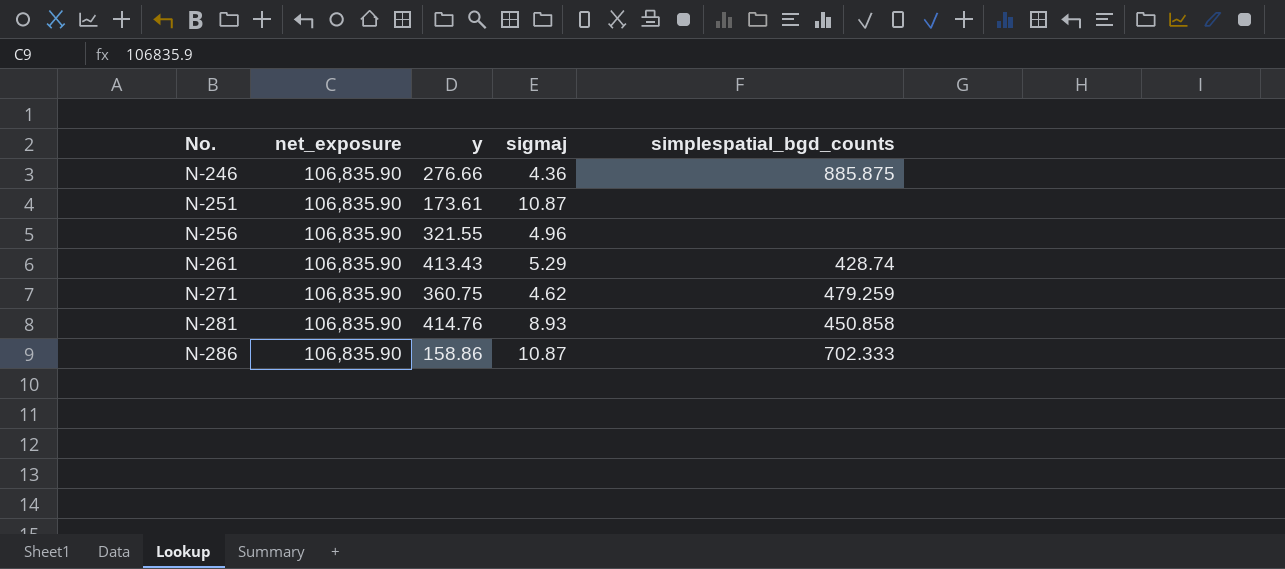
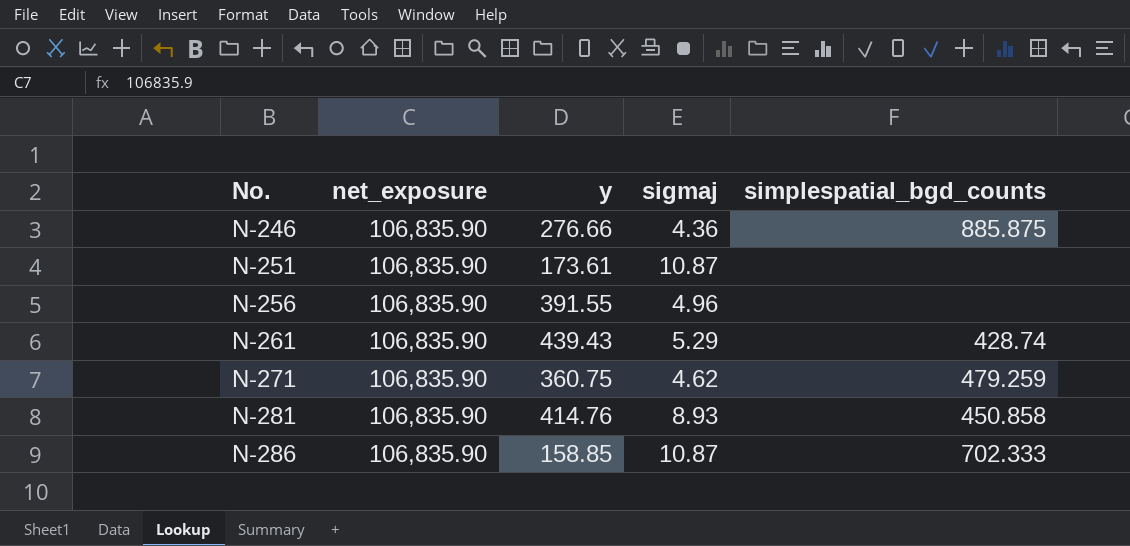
N-256 | y: 321.55 -> 391.55
N-261 | y: 413.43 -> 439.43
N-286 | y: 158.86 -> 158.85

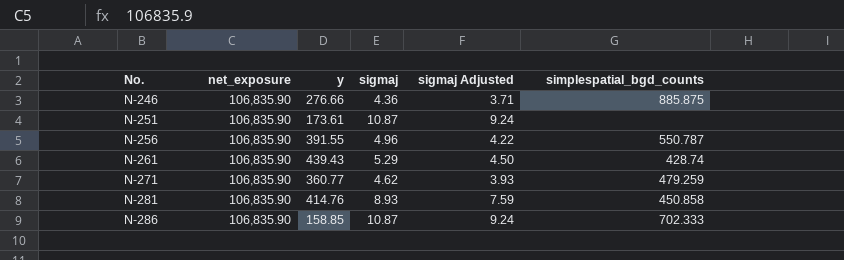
column sigmaj Adjusted | formula: none -> [sigmaj] * 0.85
N-256 | simplespatial_bgd_counts: none -> 550.787
N-271 | y: 360.75 -> 360.77

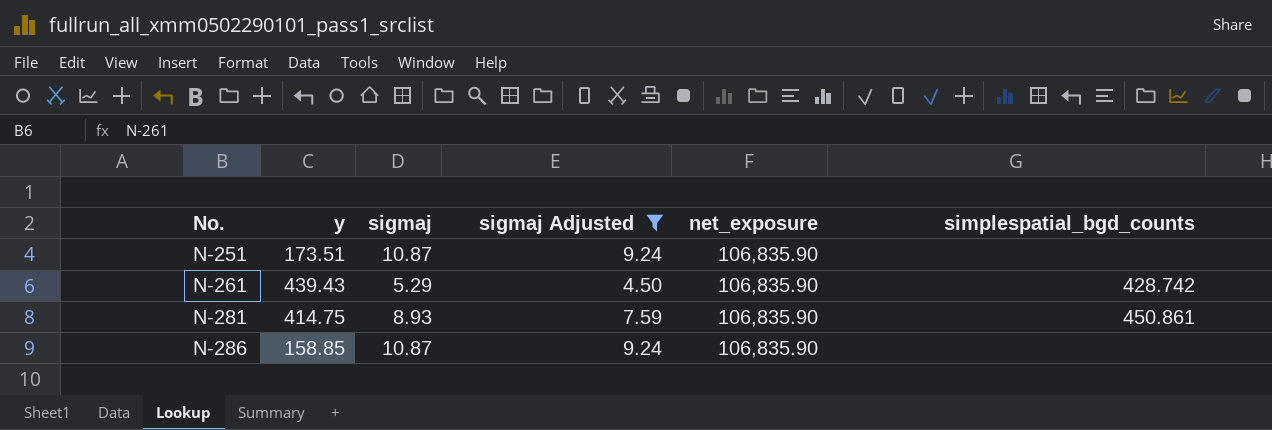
filter: none -> sigmaj Adjusted >= 4.50
column net_exposure | position: 2 -> 5
N-251 | y: 173.61 -> 173.51
N-261 | simplespatial_bgd_counts: 428.74 -> 428.742
N-281 | y: 414.76 -> 414.75
N-281 | simplespatial_bgd_counts: 450.858 -> 450.861
N-286 | simplespatial_bgd_counts: 702.333 -> none

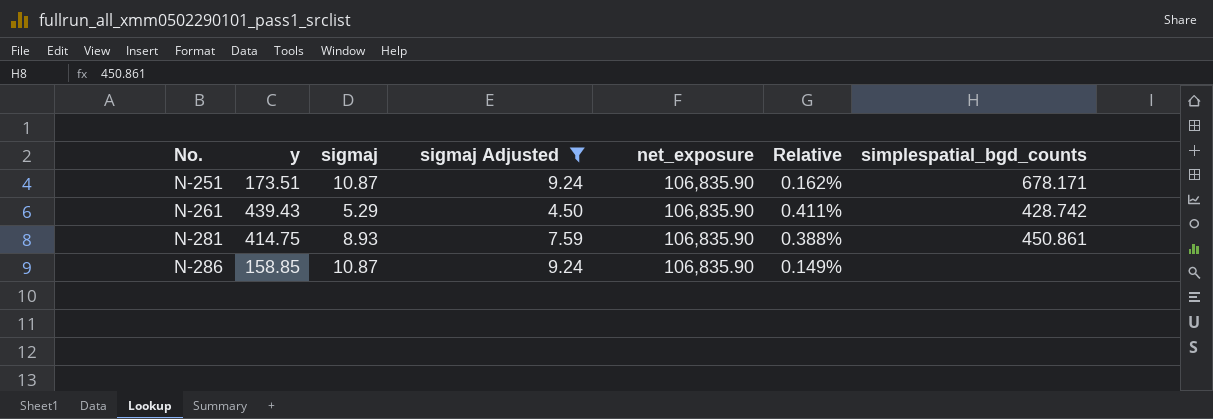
column Relative | formula: none -> [y] / [net_exposure]
N-251 | simplespatial_bgd_counts: none -> 678.171

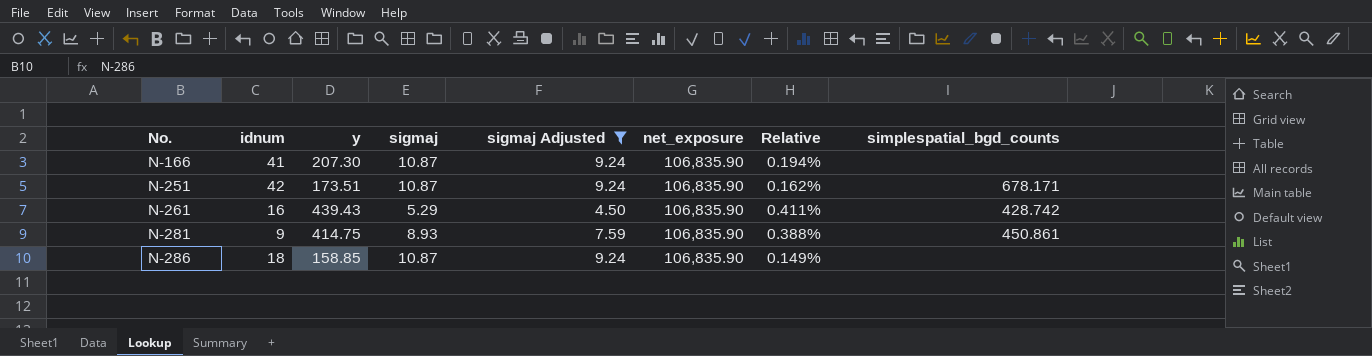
column idnum | position: none -> 2
row N-166: none -> 41 | 207.30 | 10.87 | 9.24 | 106,835.90 | 0.194% | none

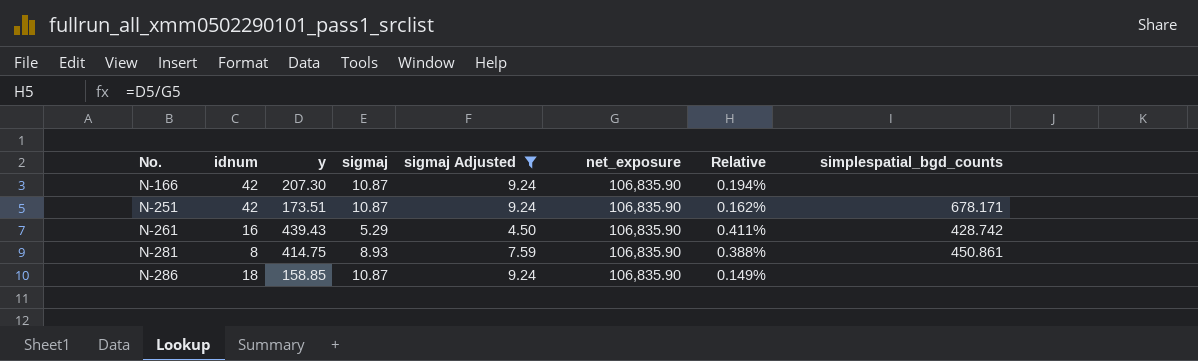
N-166 | idnum: 41 -> 42
N-281 | idnum: 9 -> 8

